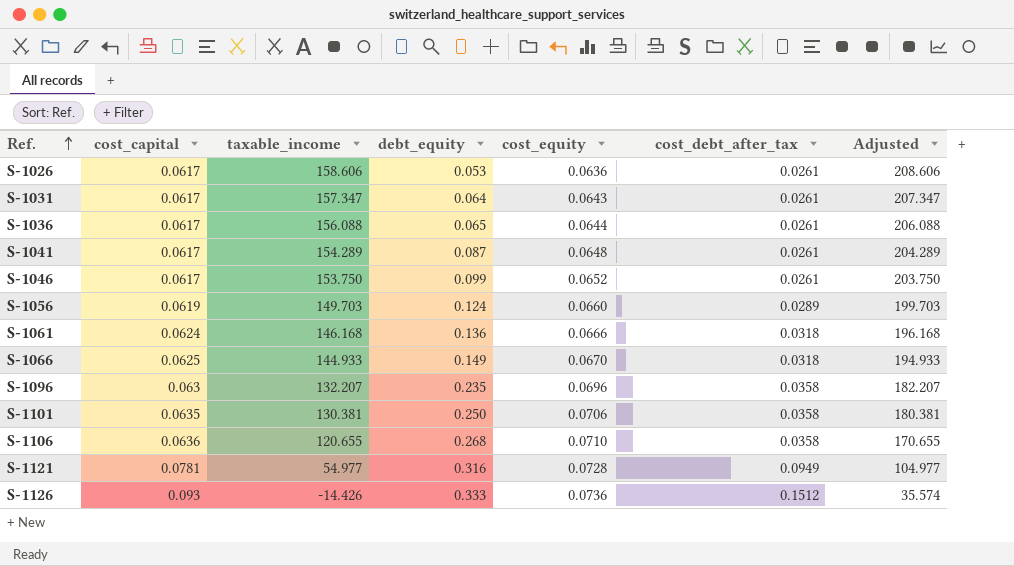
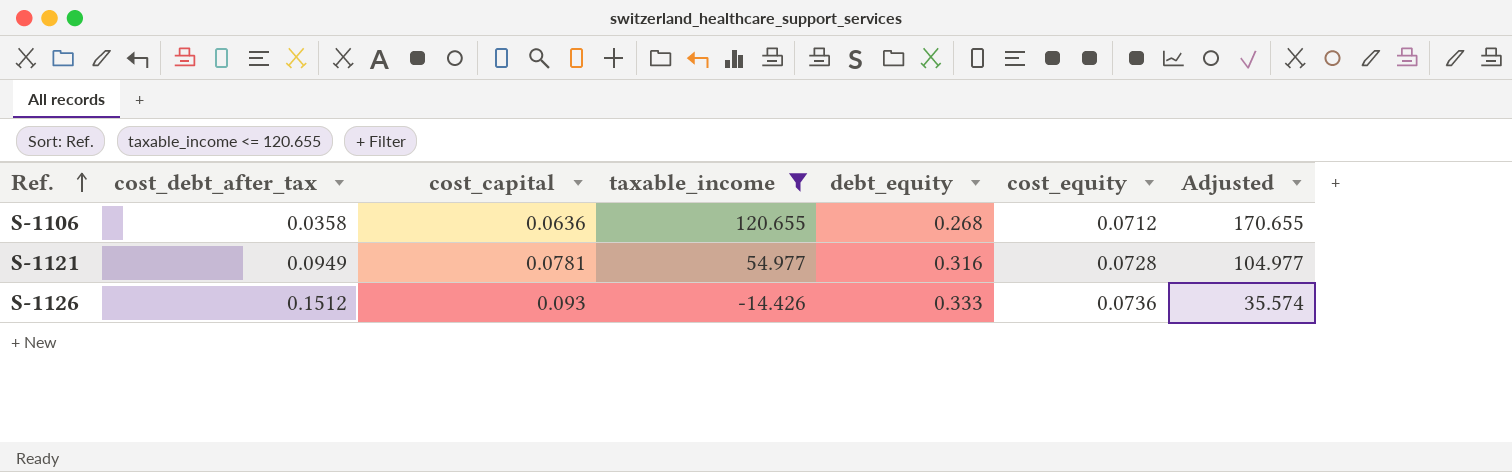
filter: none -> taxable_income <= 120.655
column cost_debt_after_tax | position: 6 -> 2
S-1106 | cost_equity: 0.0710 -> 0.0712

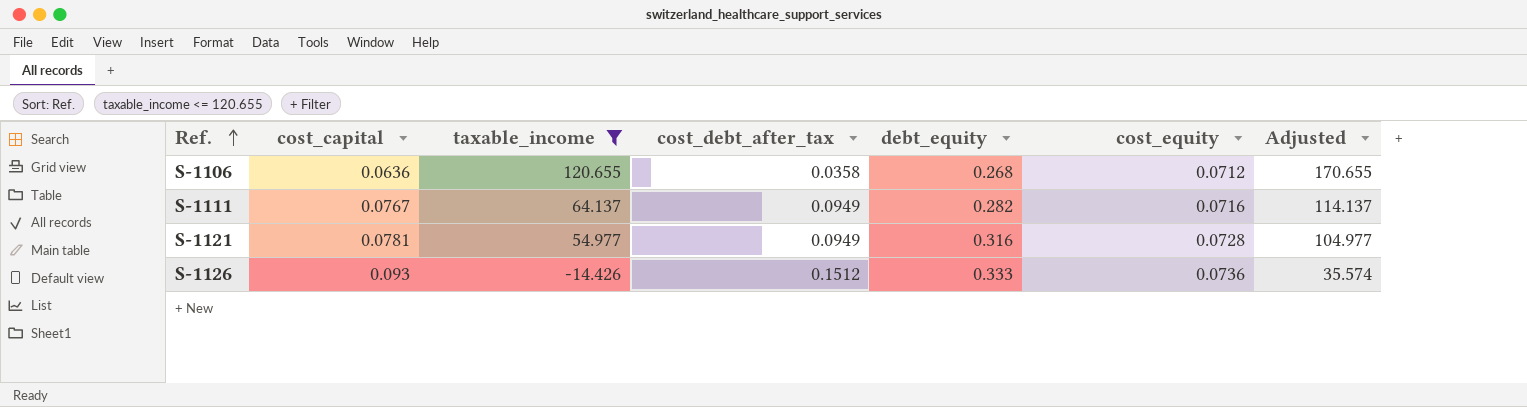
column cost_debt_after_tax | position: 2 -> 4
row S-1111: none -> 0.0767 | 64.137 | 0.0949 | 0.282 | 0.0716 | 114.137

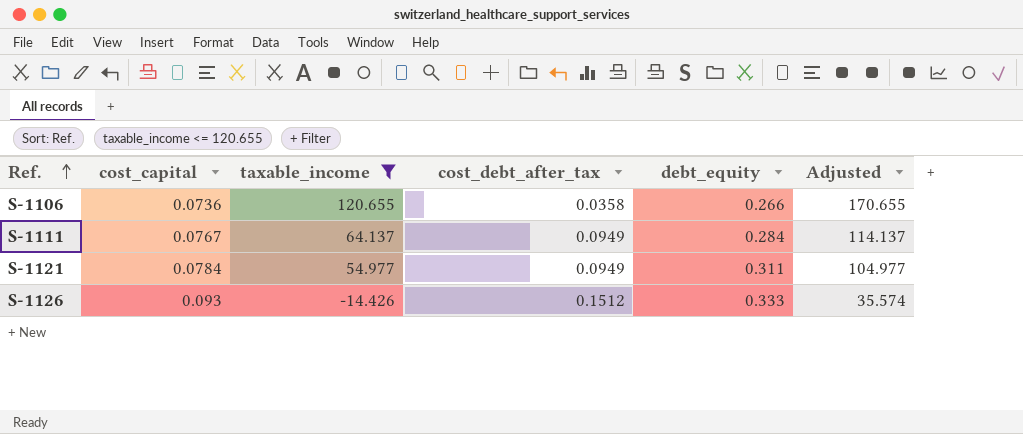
column cost_equity | position: 6 -> none
S-1106 | cost_capital: 0.0636 -> 0.0736
S-1106 | debt_equity: 0.268 -> 0.266
S-1111 | debt_equity: 0.282 -> 0.284
S-1121 | cost_capital: 0.0781 -> 0.0784
S-1121 | debt_equity: 0.316 -> 0.311

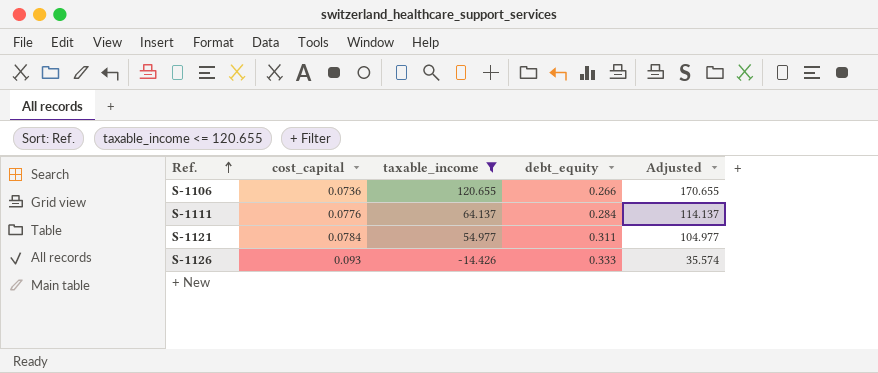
column cost_debt_after_tax | position: 4 -> none
S-1111 | cost_capital: 0.0767 -> 0.0776

